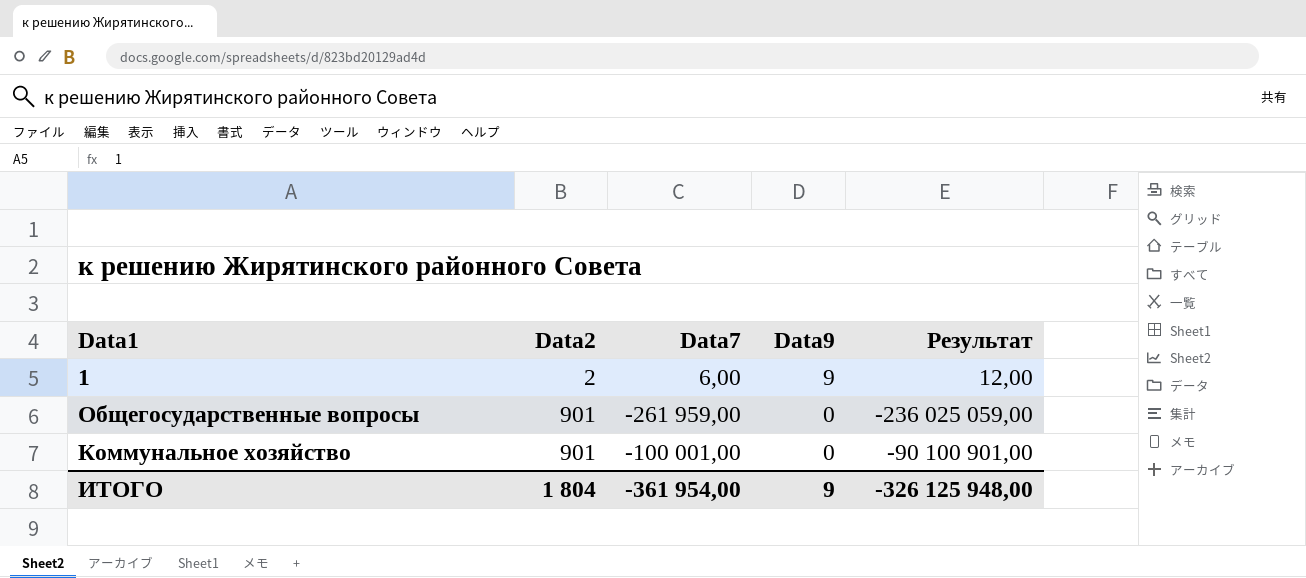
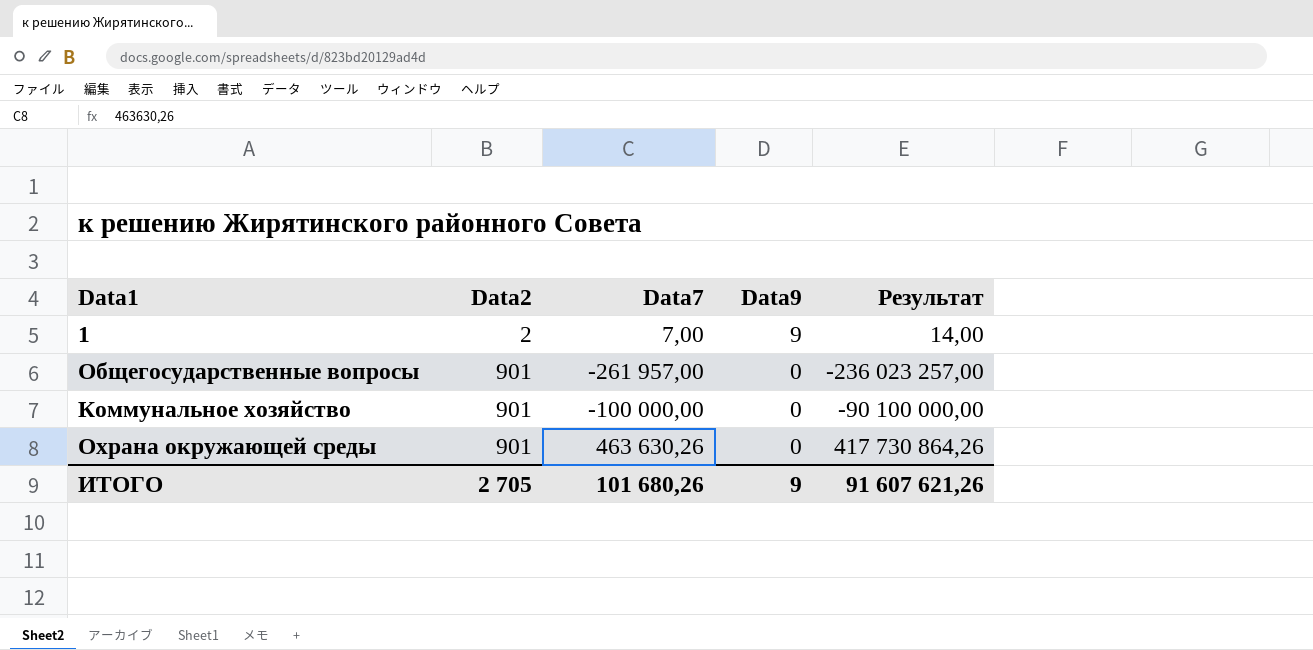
1 | Data7: 6,00 -> 7,00
1 | Результат: 12,00 -> 14,00
Общегосударственные вопросы | Data7: -261 959,00 -> -261 957,00
Общегосударственные вопросы | Результат: -236 025 059,00 -> -236 023 257,00
Коммунальное хозяйство | Data7: -100 001,00 -> -100 000,00
Коммунальное хозяйство | Результат: -90 100 901,00 -> -90 100 000,00
row Охрана окружающей среды: none -> 901 | 463 630,26 | 0 | 417 730 864,26
ИТОГО | Data2: 1 804 -> 2 705
ИТОГО | Data7: -361 954,00 -> 101 680,26
ИТОГО | Результат: -326 125 948,00 -> 91 607 621,26

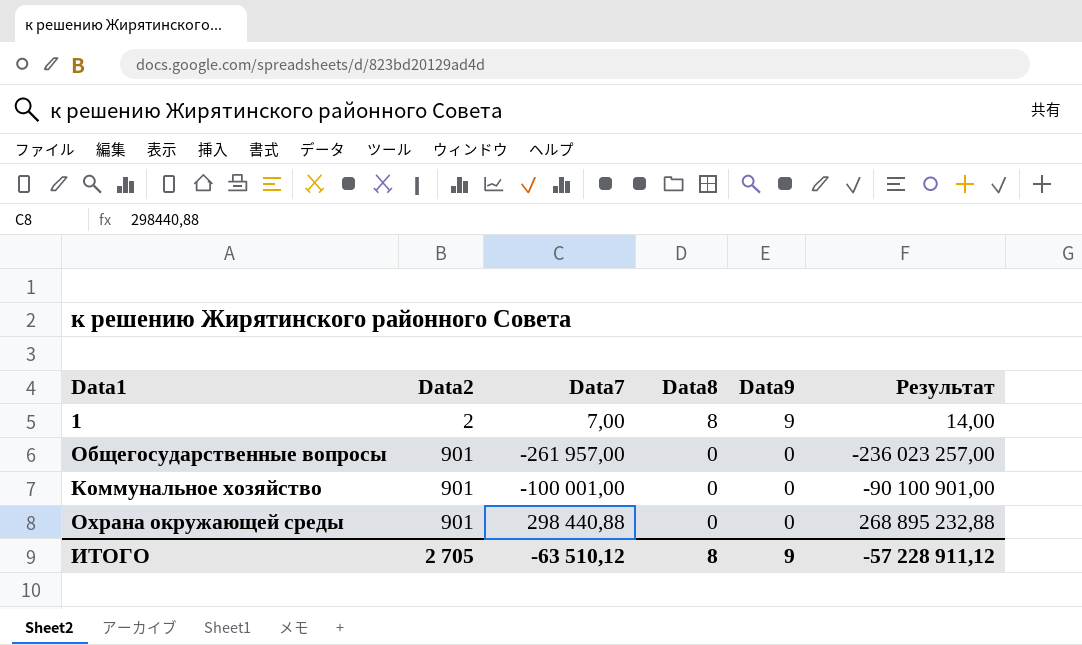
column Data8 | position: none -> 4
Коммунальное хозяйство | Data7: -100 000,00 -> -100 001,00
Коммунальное хозяйство | Результат: -90 100 000,00 -> -90 100 901,00
Охрана окружающей среды | Data7: 463 630,26 -> 298 440,88
Охрана окружающей среды | Результат: 417 730 864,26 -> 268 895 232,88
ИТОГО | Data7: 101 680,26 -> -63 510,12
ИТОГО | Результат: 91 607 621,26 -> -57 228 911,12

